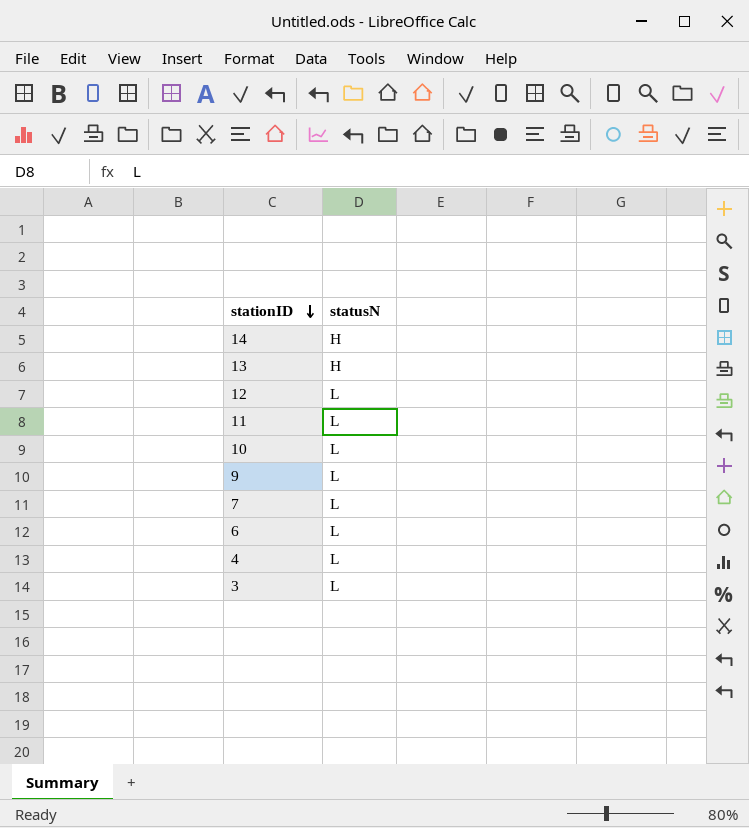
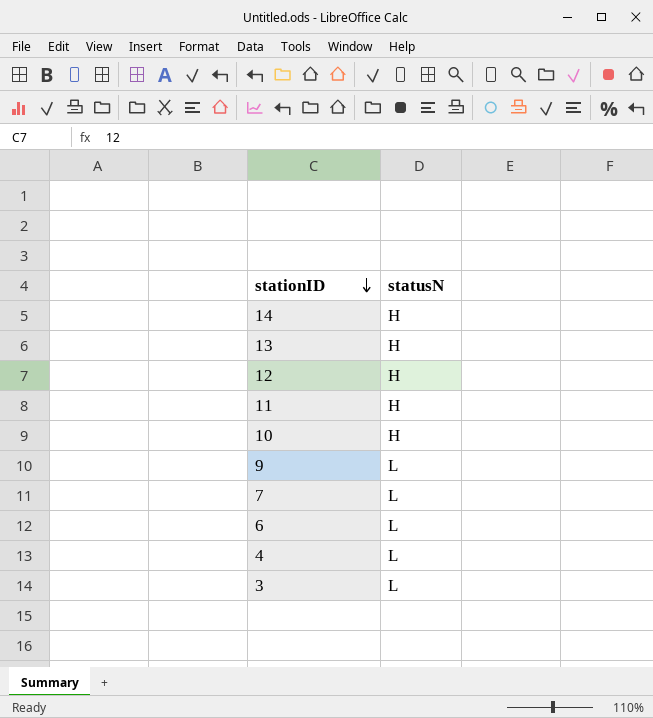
12 | statusN: L -> H
11 | statusN: L -> H
10 | statusN: L -> H

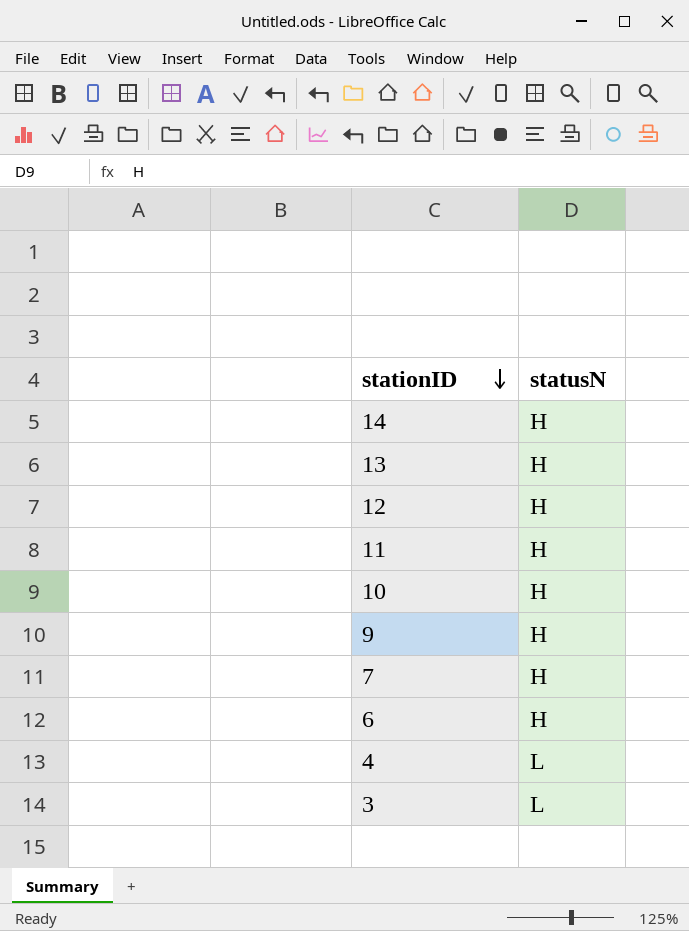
9 | statusN: L -> H
7 | statusN: L -> H
6 | statusN: L -> H

